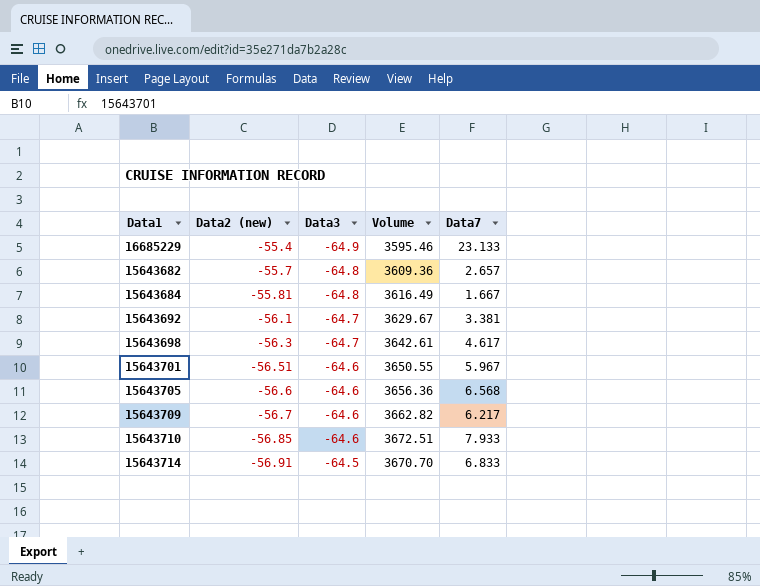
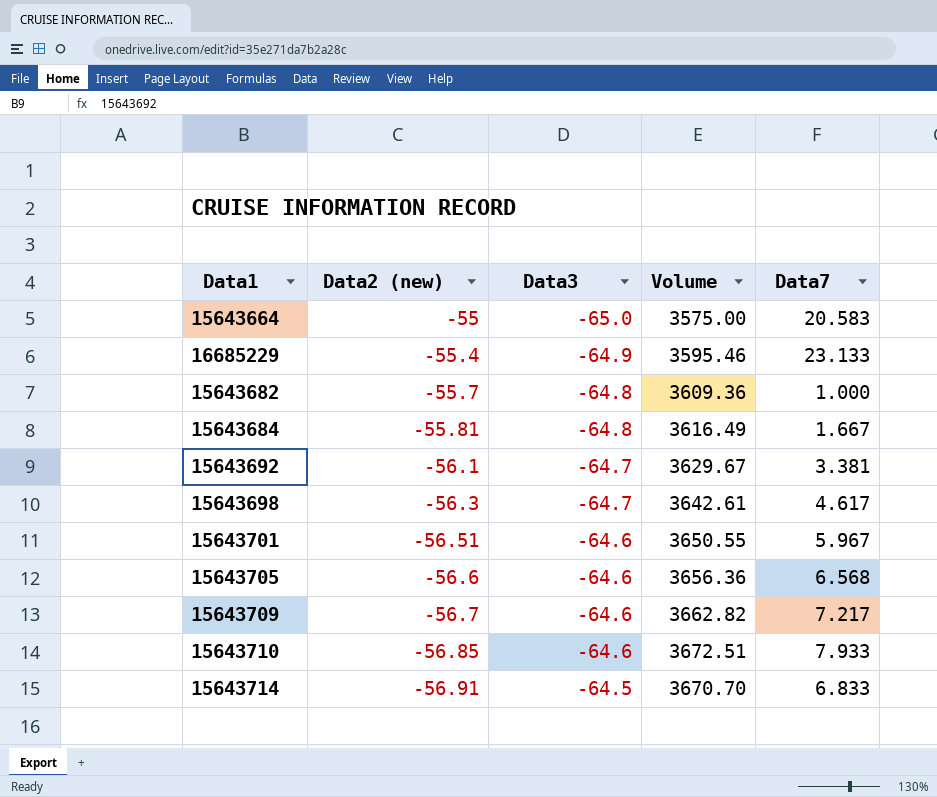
row 15643664: none -> -55 | -65.0 | 3575.00 | 20.583
15643682 | Data7: 2.657 -> 1.000
15643709 | Data7: 6.217 -> 7.217

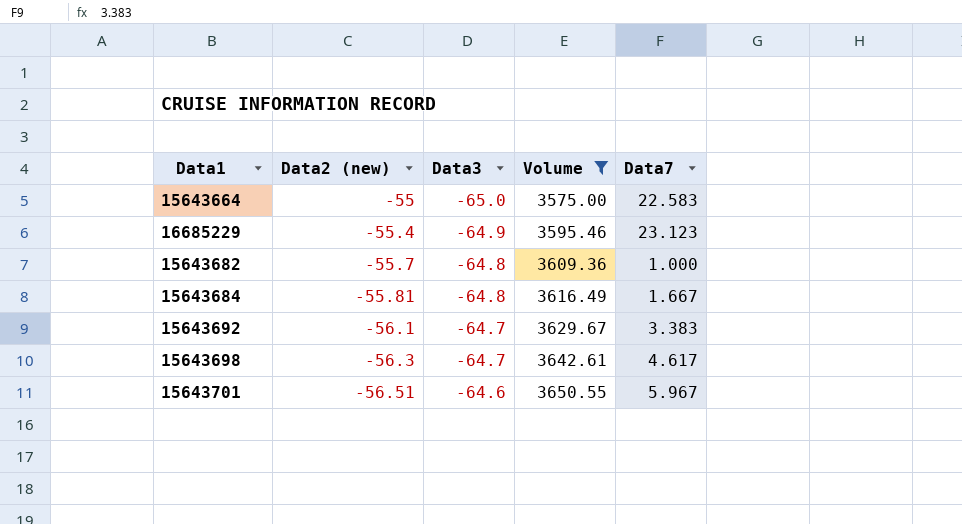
filter: none -> Volume <= 3650.55
15643664 | Data7: 20.583 -> 22.583
16685229 | Data7: 23.133 -> 23.123
15643692 | Data7: 3.381 -> 3.383

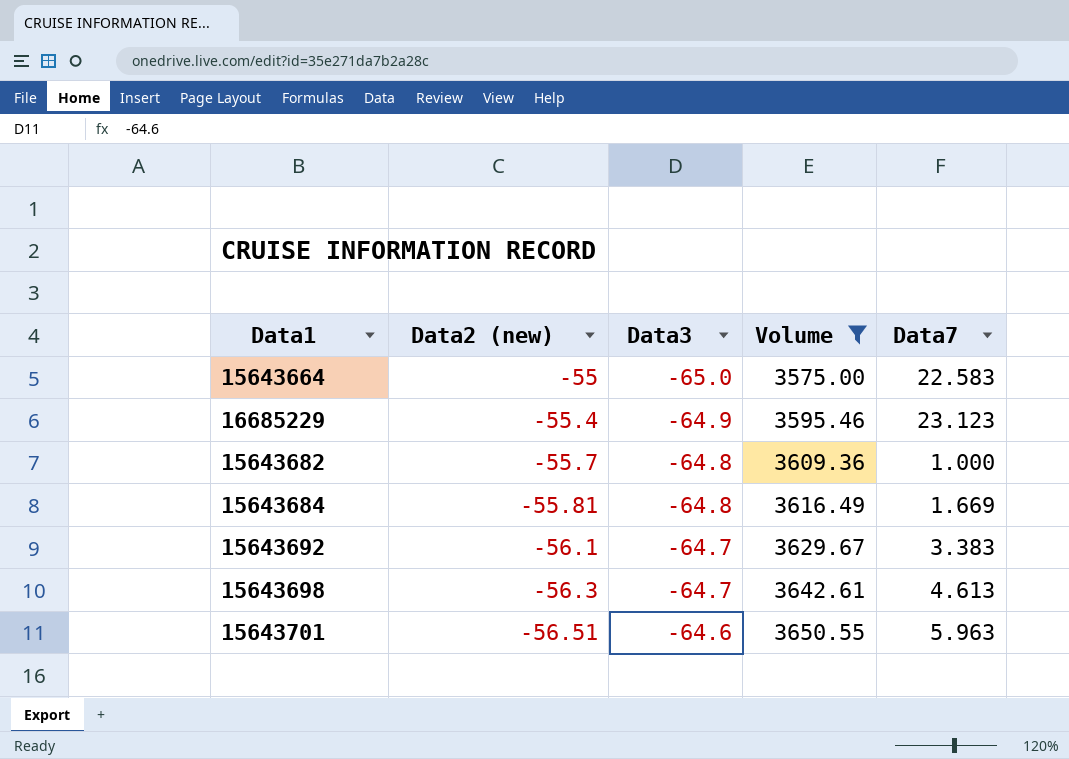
15643684 | Data7: 1.667 -> 1.669
15643698 | Data7: 4.617 -> 4.613
15643701 | Data7: 5.967 -> 5.963

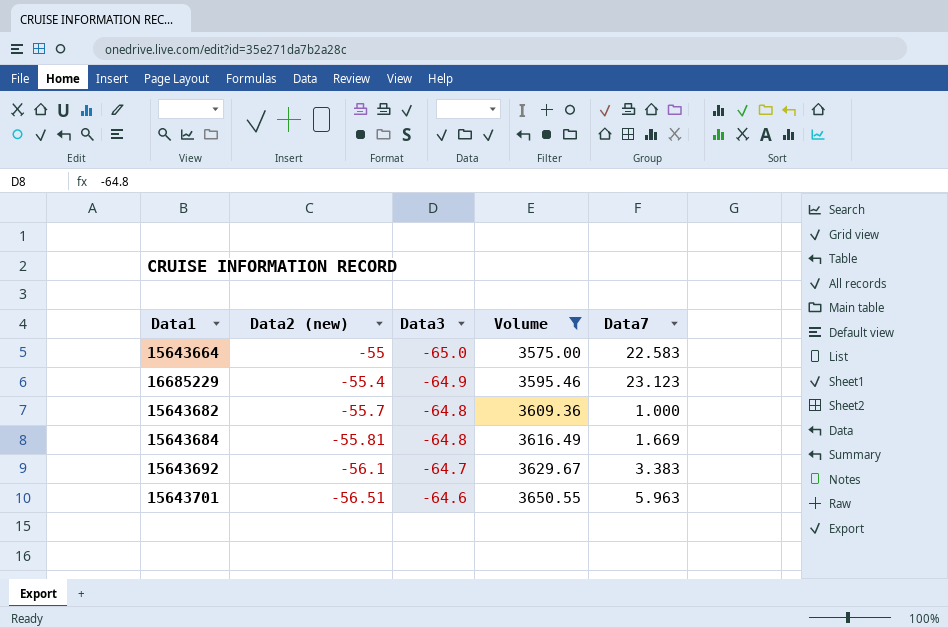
row 15643698: -56.3 | -64.7 | 3642.61 | 4.613 -> none

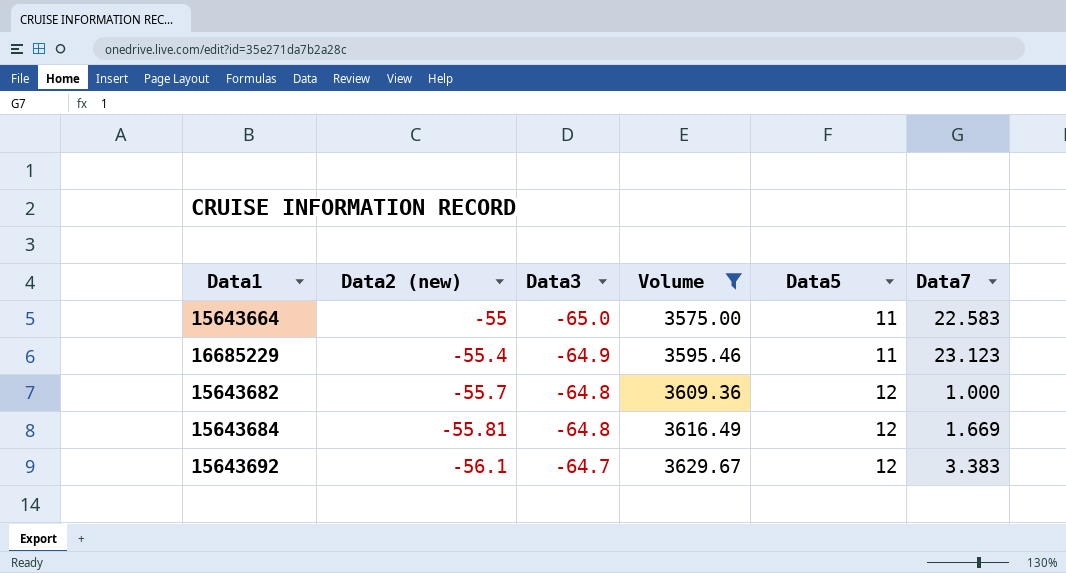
column Data5 | position: none -> 5
row 15643701: -56.51 | -64.6 | 3650.55 | 5.963 -> none

